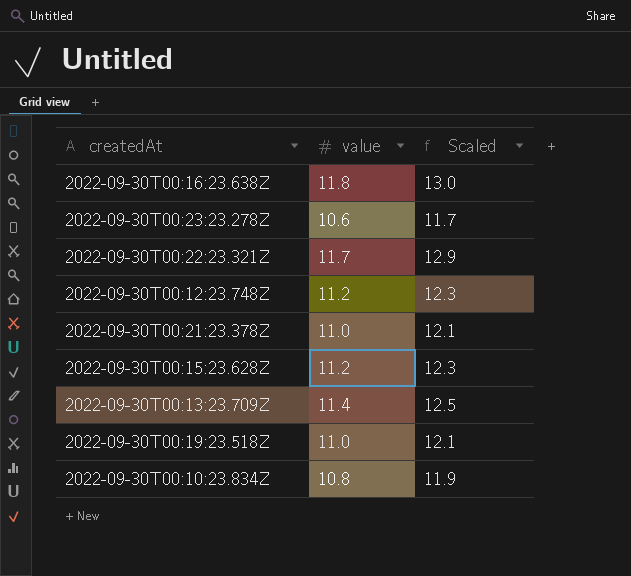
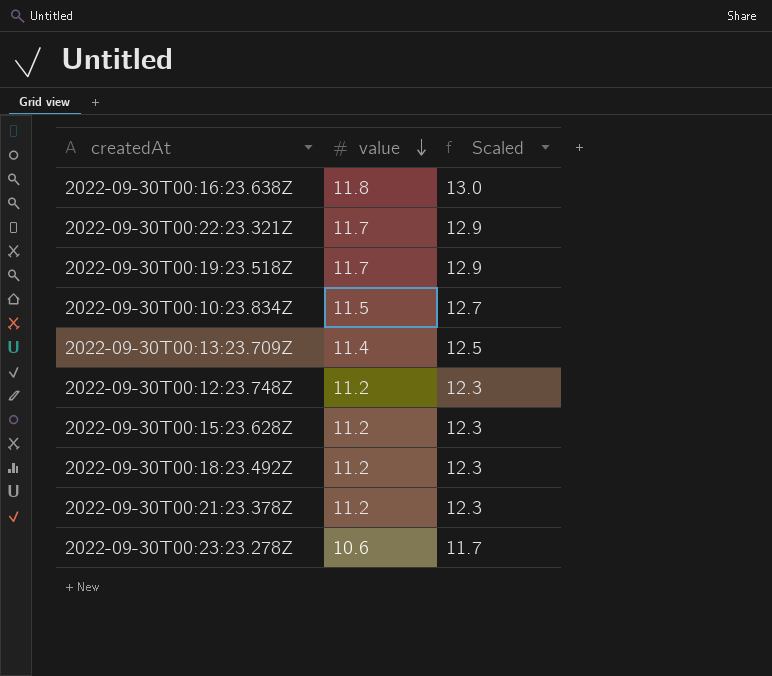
row order: none -> value descending
2022-09-30T00:19:23.518Z | value: 11.0 -> 11.7
2022-09-30T00:19:23.518Z | Scaled: 12.1 -> 12.9
2022-09-30T00:10:23.834Z | value: 10.8 -> 11.5
2022-09-30T00:10:23.834Z | Scaled: 11.9 -> 12.7
row 2022-09-30T00:18:23.492Z: none -> 11.2 | 12.3
2022-09-30T00:21:23.378Z | value: 11.0 -> 11.2
2022-09-30T00:21:23.378Z | Scaled: 12.1 -> 12.3

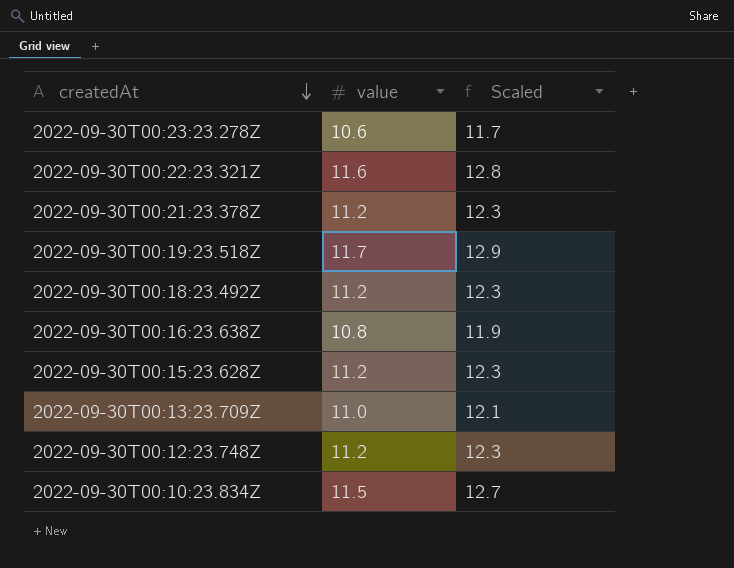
row order: value descending -> createdAt descending
2022-09-30T00:22:23.321Z | value: 11.7 -> 11.6
2022-09-30T00:22:23.321Z | Scaled: 12.9 -> 12.8
2022-09-30T00:16:23.638Z | value: 11.8 -> 10.8
2022-09-30T00:16:23.638Z | Scaled: 13.0 -> 11.9
2022-09-30T00:13:23.709Z | value: 11.4 -> 11.0
2022-09-30T00:13:23.709Z | Scaled: 12.5 -> 12.1

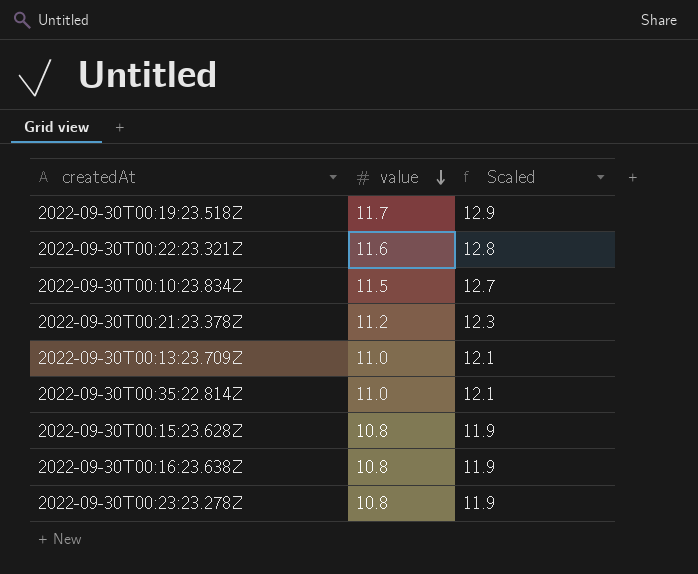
row order: createdAt descending -> value descending
row 2022-09-30T00:18:23.492Z: 11.2 | 12.3 -> none
row 2022-09-30T00:12:23.748Z: 11.2 | 12.3 -> none
row 2022-09-30T00:35:22.814Z: none -> 11.0 | 12.1
2022-09-30T00:15:23.628Z | value: 11.2 -> 10.8
2022-09-30T00:15:23.628Z | Scaled: 12.3 -> 11.9
2022-09-30T00:23:23.278Z | value: 10.6 -> 10.8
2022-09-30T00:23:23.278Z | Scaled: 11.7 -> 11.9

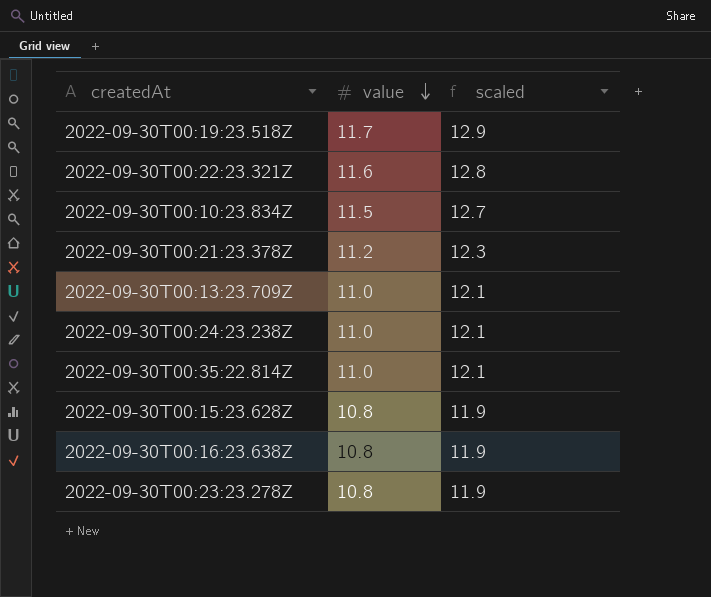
column name: Scaled -> scaled
row 2022-09-30T00:24:23.238Z: none -> 11.0 | 12.1

